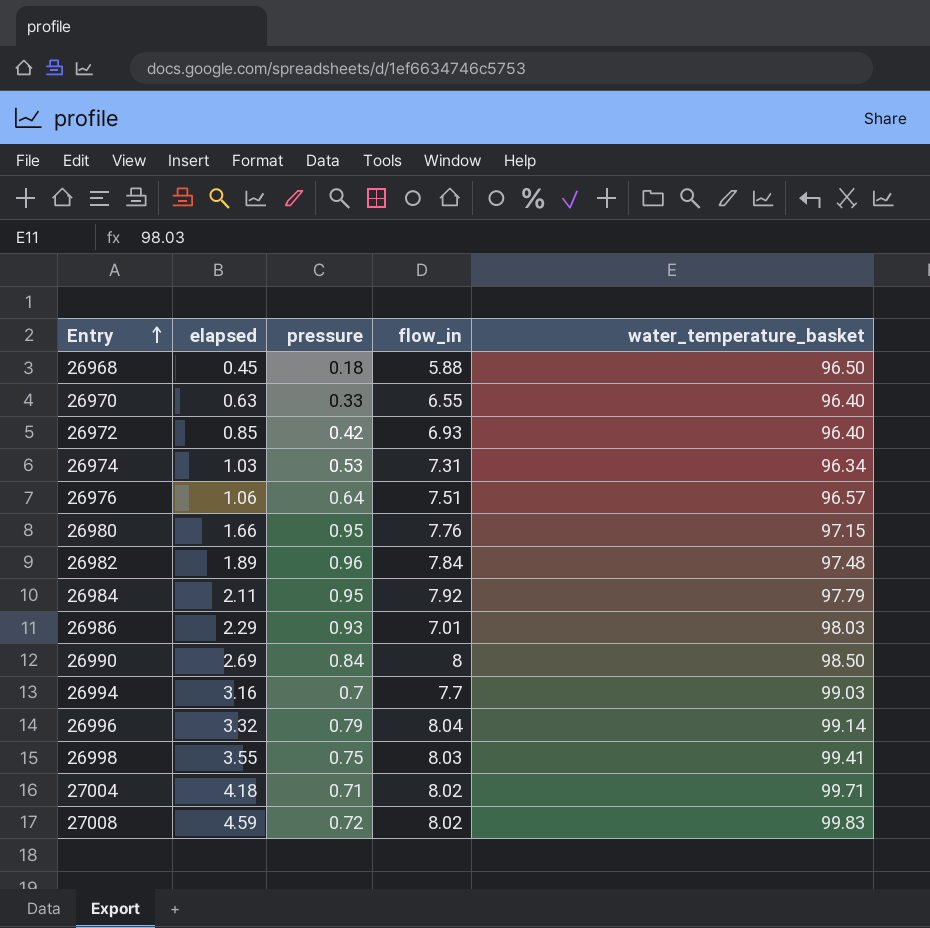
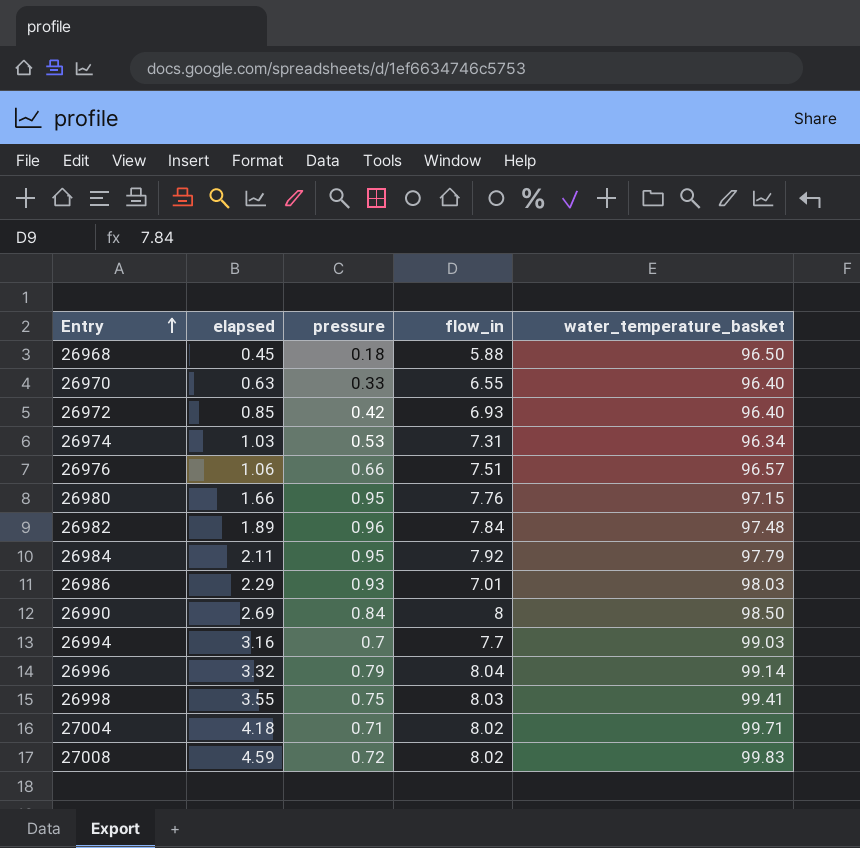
26976 | pressure: 0.64 -> 0.66

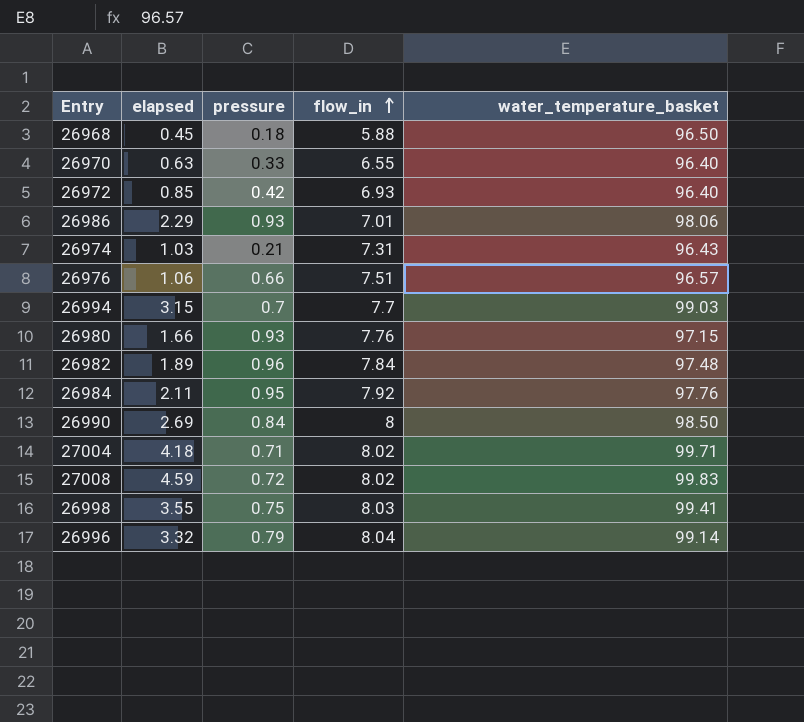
row order: Entry ascending -> flow_in ascending
26986 | water_temperature_basket: 98.03 -> 98.06
26974 | pressure: 0.53 -> 0.21
26974 | water_temperature_basket: 96.34 -> 96.43
26994 | elapsed: 3.16 -> 3.15
26980 | pressure: 0.95 -> 0.93
26984 | water_temperature_basket: 97.79 -> 97.76

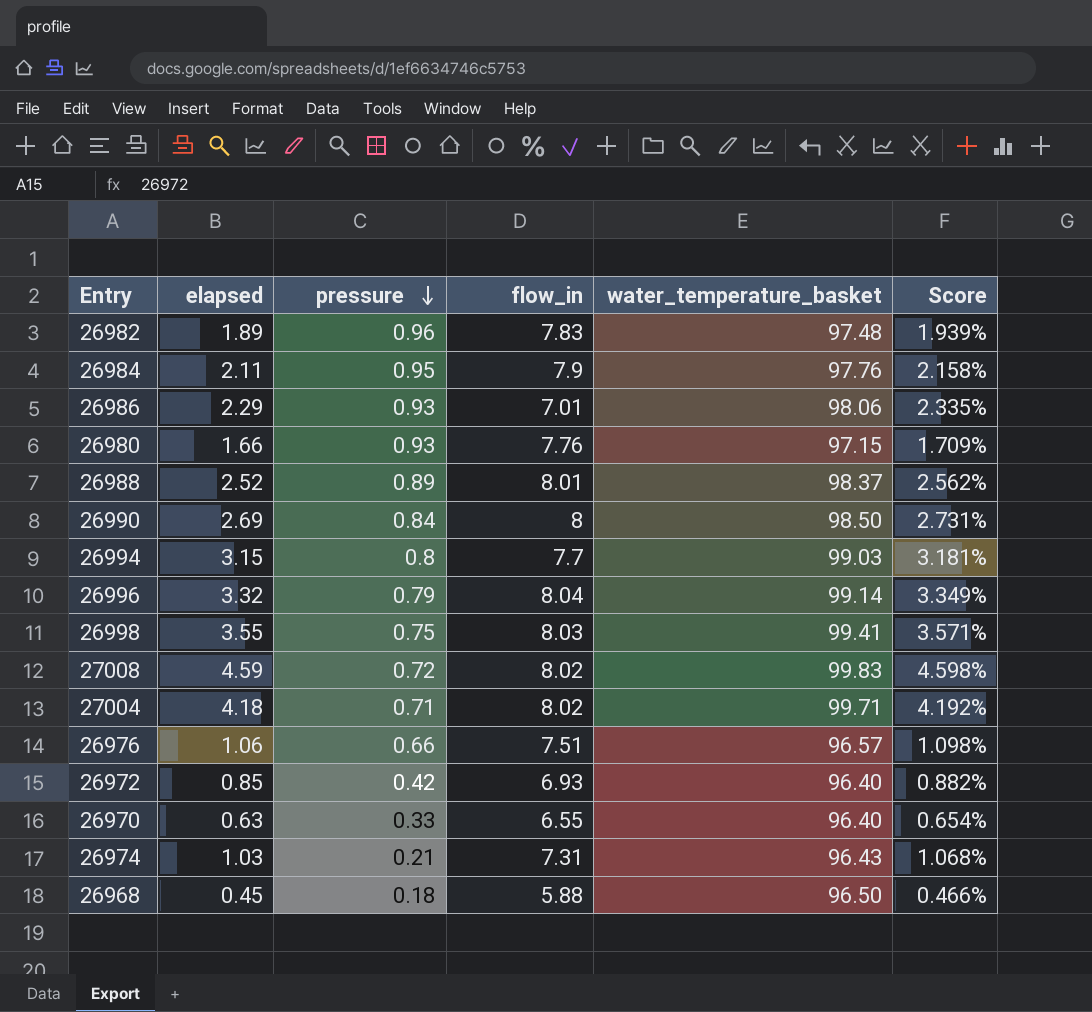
row order: flow_in ascending -> pressure descending
column Score | formula: none -> [elapsed] / [water_temperature_basket]
26982 | flow_in: 7.84 -> 7.83
26984 | flow_in: 7.92 -> 7.9
row 26988: none -> 2.52 | 0.89 | 8.01 | 98.37 | 2.562%
26994 | pressure: 0.7 -> 0.8

